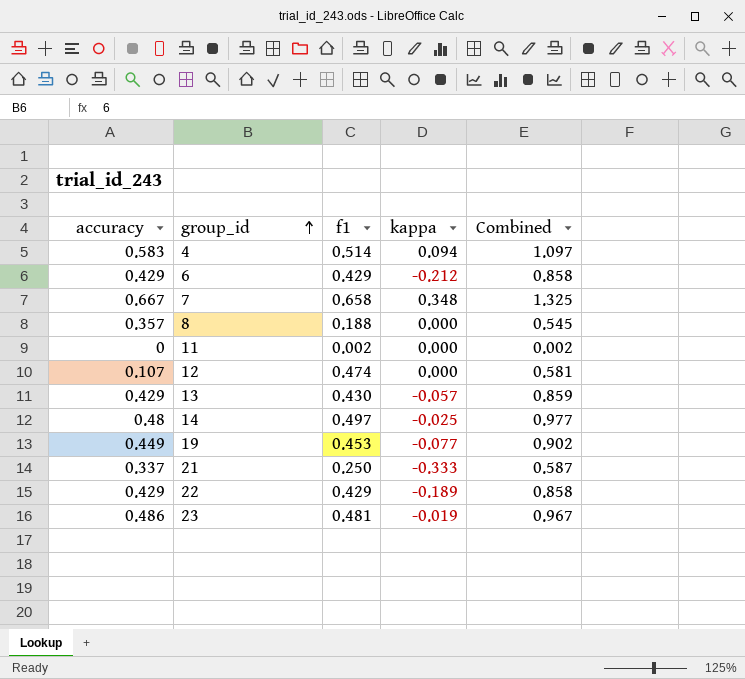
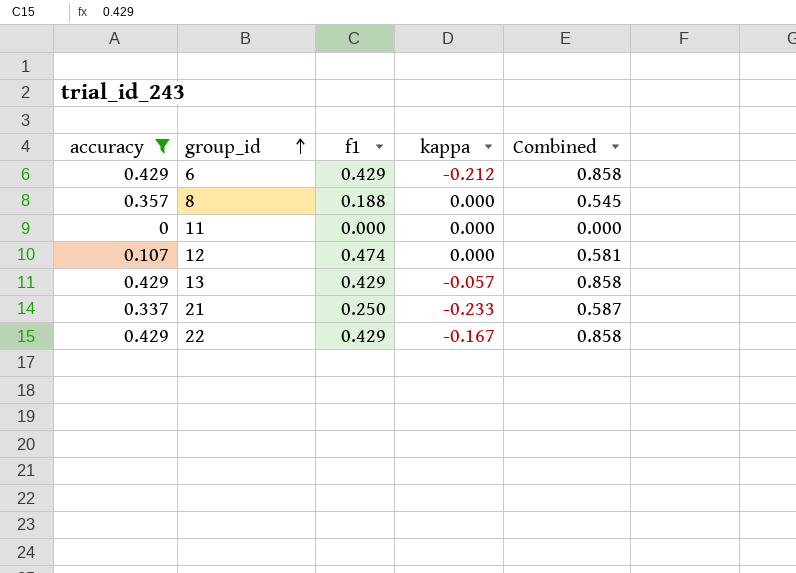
filter: none -> accuracy <= 0.429
11 | f1: 0.002 -> 0.000
11 | Combined: 0.002 -> 0.000
13 | f1: 0.430 -> 0.429
13 | Combined: 0.859 -> 0.858
21 | kappa: -0.333 -> -0.233
22 | kappa: -0.189 -> -0.167

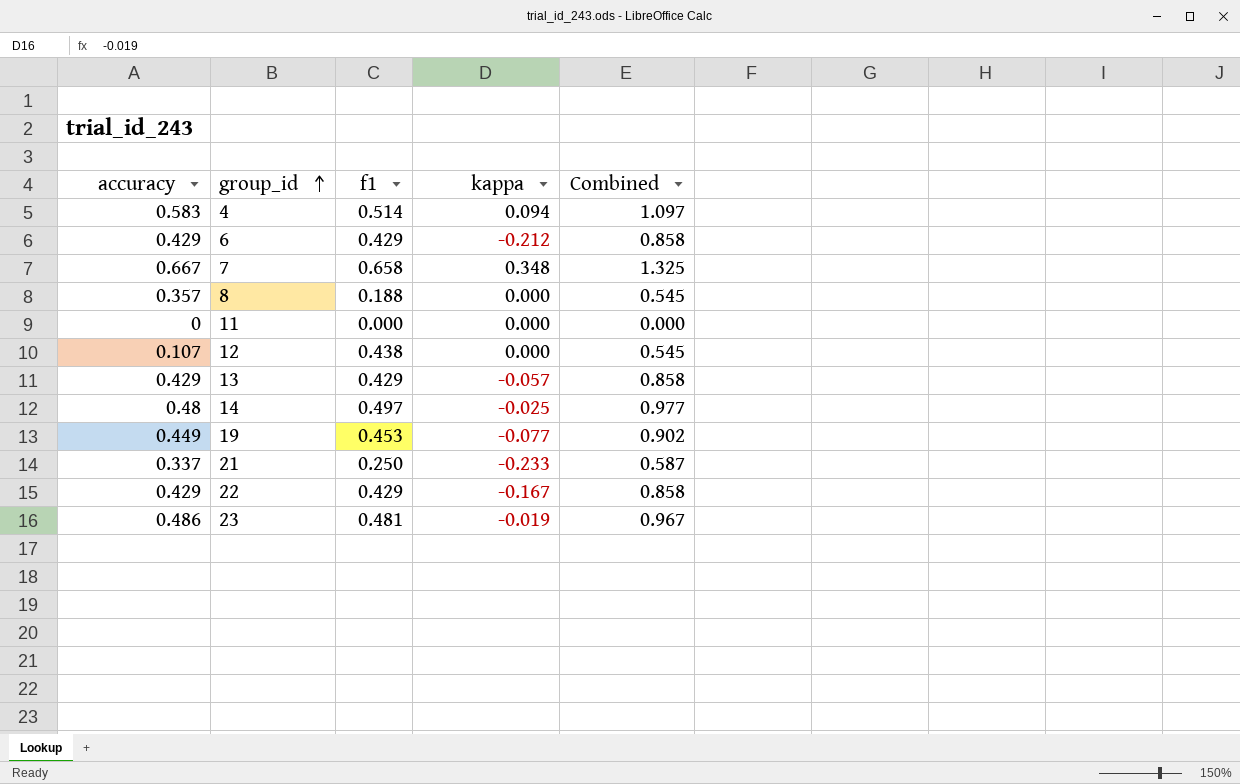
filter: accuracy <= 0.429 -> none
12 | f1: 0.474 -> 0.438
12 | Combined: 0.581 -> 0.545

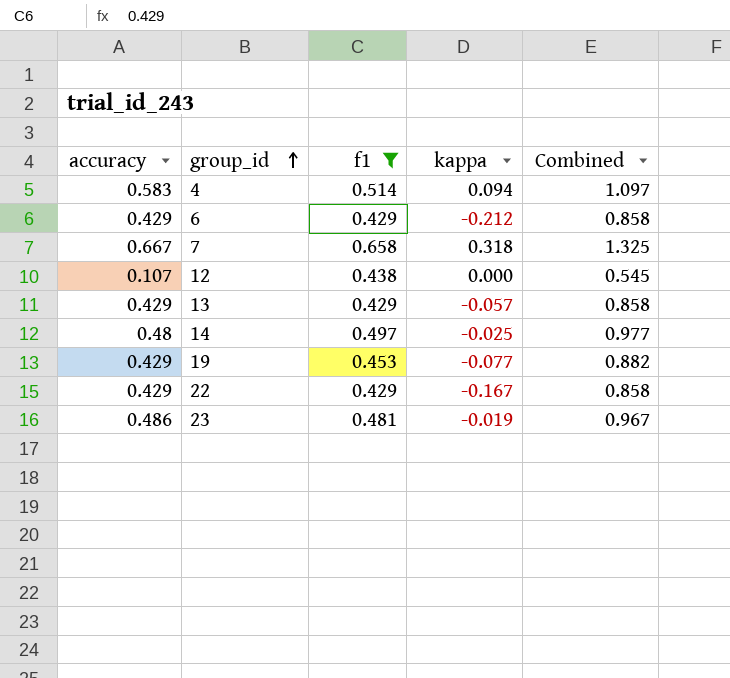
filter: none -> f1 >= 0.429
7 | kappa: 0.348 -> 0.318
19 | accuracy: 0.449 -> 0.429
19 | Combined: 0.902 -> 0.882

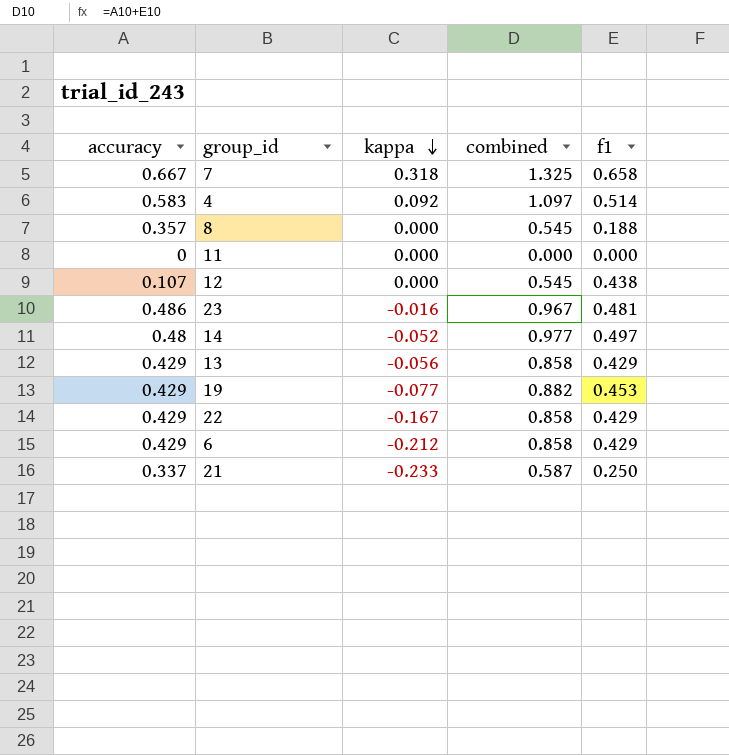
filter: f1 >= 0.429 -> none
row order: group_id ascending -> kappa descending
column name: Combined -> combined
column f1 | position: 3 -> 5
4 | kappa: 0.094 -> 0.092
23 | kappa: -0.019 -> -0.016
14 | kappa: -0.025 -> -0.052
13 | kappa: -0.057 -> -0.056

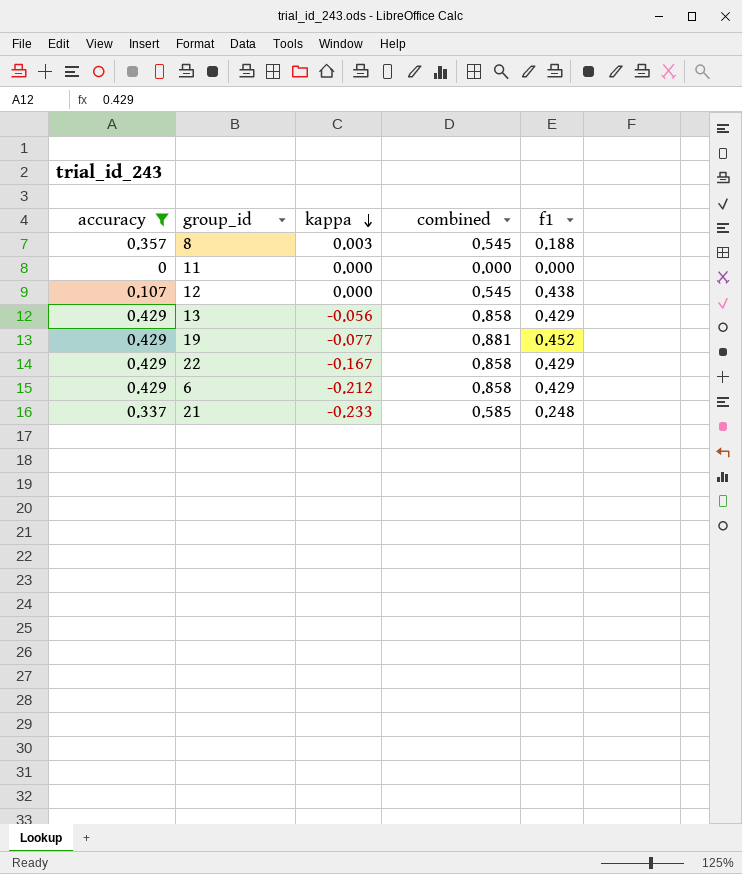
filter: none -> accuracy <= 0.429
8 | kappa: 0.000 -> 0.003
19 | combined: 0.882 -> 0.881
19 | f1: 0.453 -> 0.452
21 | combined: 0.587 -> 0.585
21 | f1: 0.250 -> 0.248

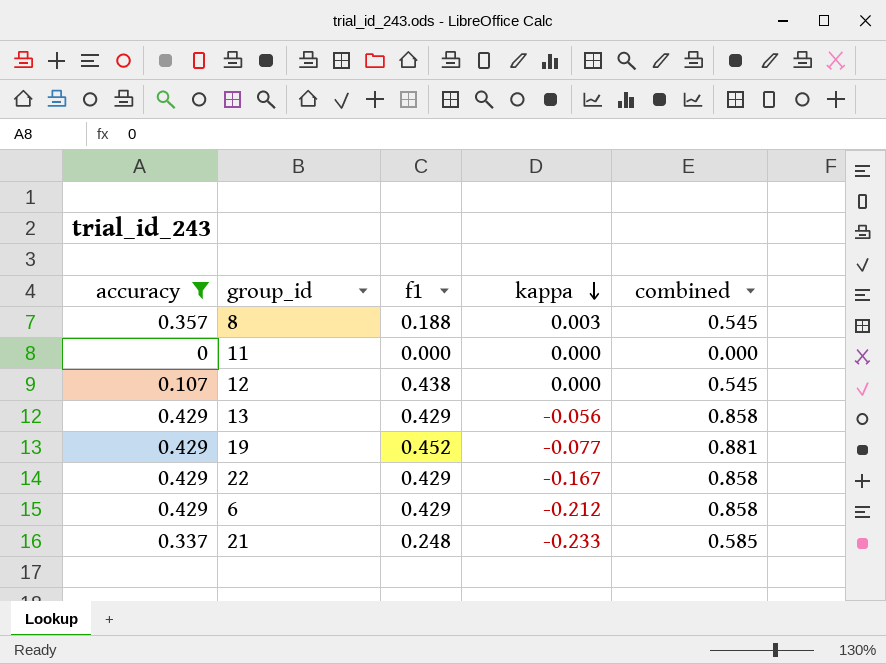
column f1 | position: 5 -> 3

